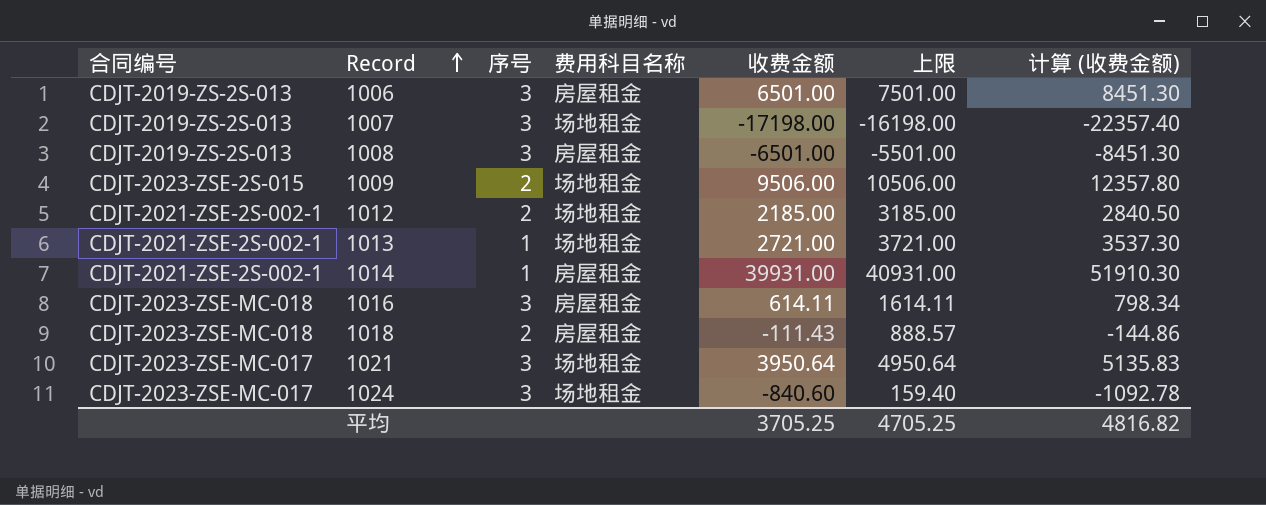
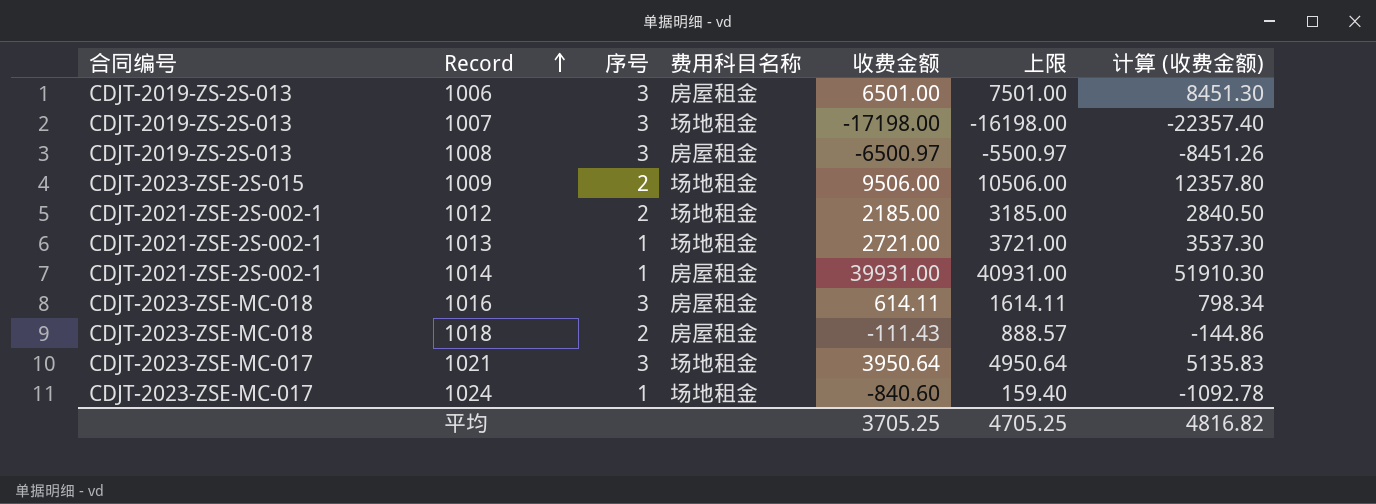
1008 | 收费金额: -6501.00 -> -6500.97
1008 | 上限: -5501.00 -> -5500.97
1008 | 计算 (收费金额): -8451.30 -> -8451.26
1024 | 序号: 3 -> 1

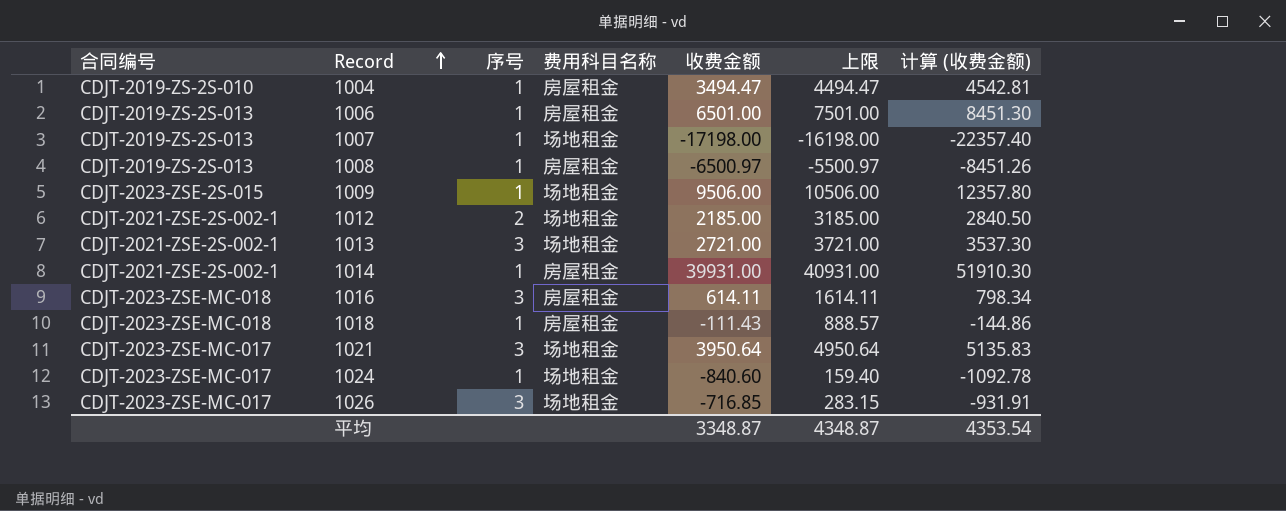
row 1004: none -> CDJT-2019-ZS-2S-010 | 1 | 房屋租金 | 3494.47 | 4494.47 | 4542.81
1006 | 序号: 3 -> 1
1007 | 序号: 3 -> 1
1008 | 序号: 3 -> 1
1009 | 序号: 2 -> 1
1013 | 序号: 1 -> 3
1018 | 序号: 2 -> 1
row 1026: none -> CDJT-2023-ZSE-MC-017 | 3 | 场地租金 | -716.85 | 283.15 | -931.91
平均 | 收费金额: 3705.25 -> 3348.87
平均 | 上限: 4705.25 -> 4348.87
平均 | 计算 (收费金额): 4816.82 -> 4353.54

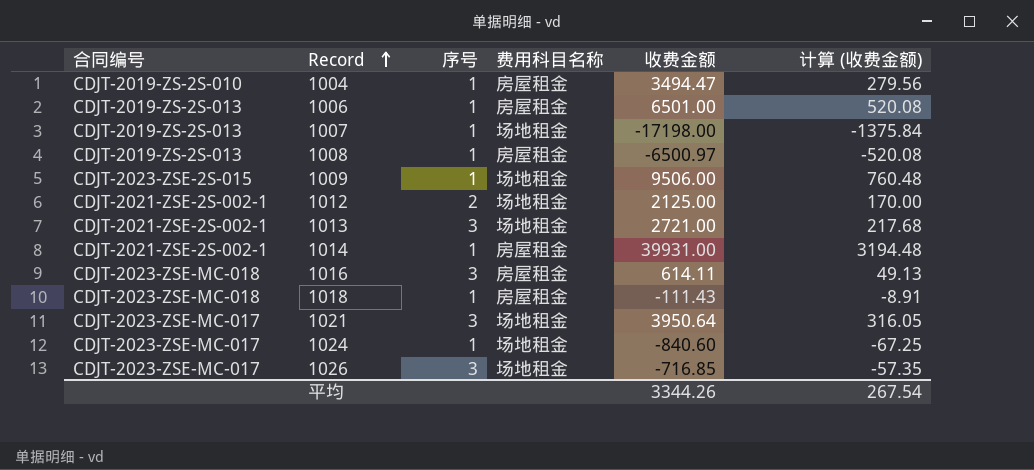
column 上限 | formula: [收费金额] + 1000 -> none
column 计算 (收费金额) | formula: [收费金额] * 1.3 -> [收费金额] * 0.08
1012 | 收费金额: 2185.00 -> 2125.00
平均 | 收费金额: 3348.87 -> 3344.26
平均 | 计算 (收费金额): 4353.54 -> 267.54

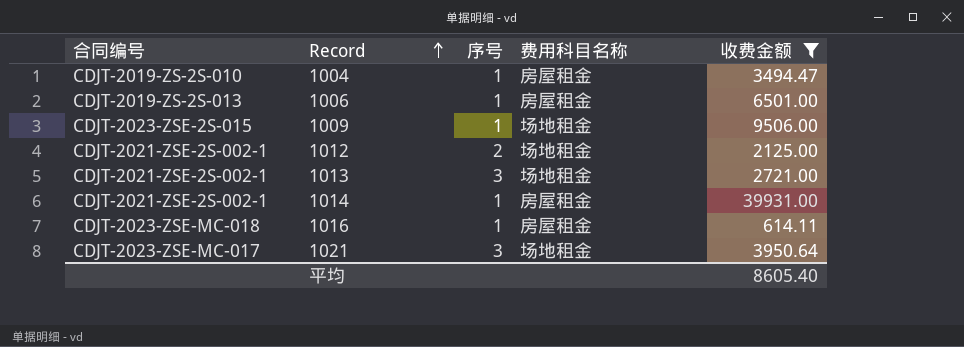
filter: none -> 收费金额 >= 614.11
column 计算 (收费金额) | formula: [收费金额] * 0.08 -> none
1016 | 序号: 3 -> 1
平均 | 收费金额: 3344.26 -> 8605.40

